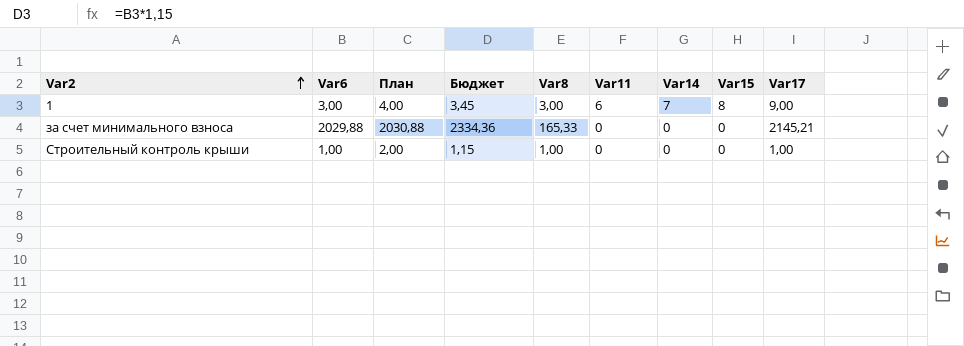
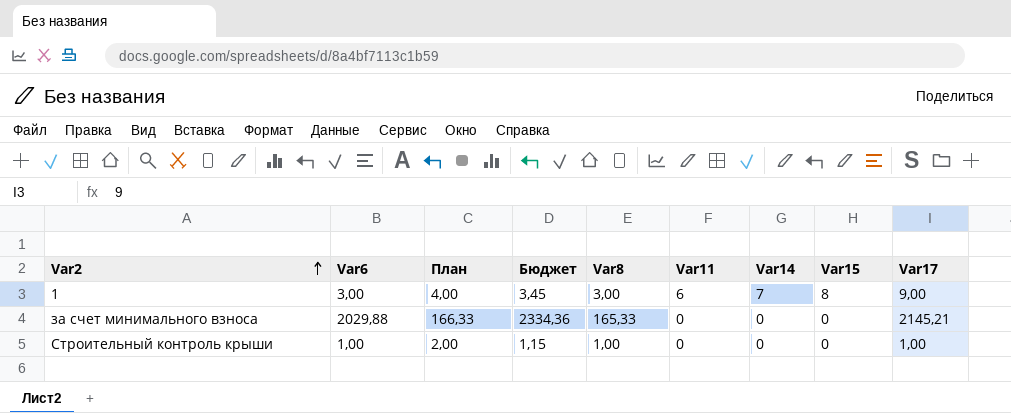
column План | formula: [Var6] + 1 -> [Var8] + 1

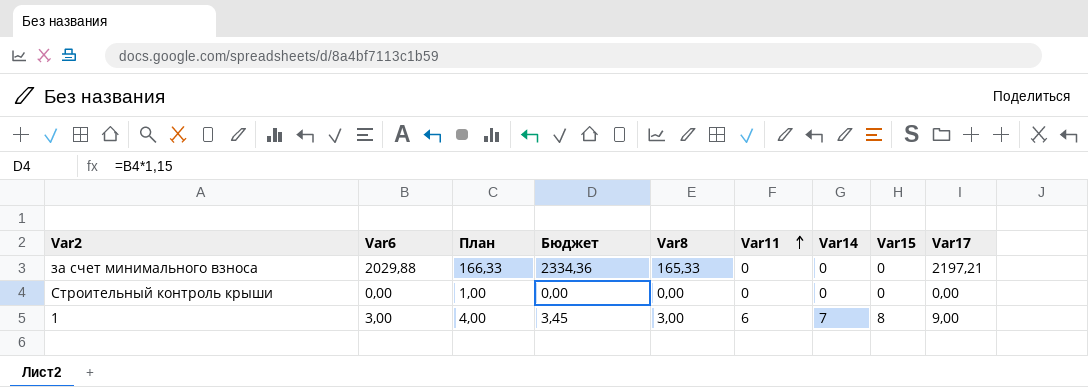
row order: Var2 ascending -> Var11 ascending
за счет минимального взноса | Var17: 2145,21 -> 2197,21
Строительный контроль крыши | Var6: 1,00 -> 0,00
Строительный контроль крыши | План: 2,00 -> 1,00
Строительный контроль крыши | Бюджет: 1,15 -> 0,00
Строительный контроль крыши | Var8: 1,00 -> 0,00
Строительный контроль крыши | Var17: 1,00 -> 0,00

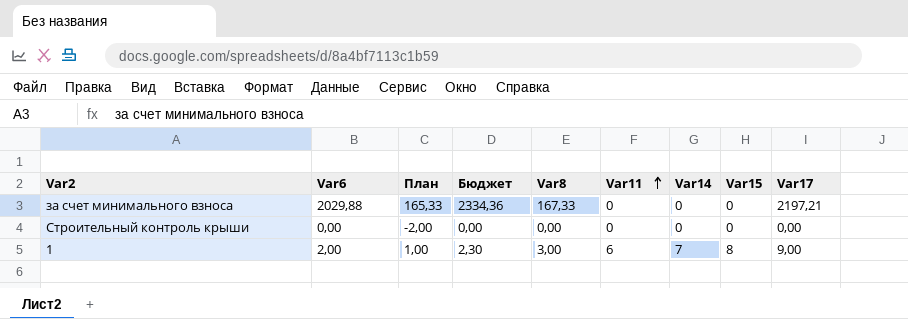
column План | formula: [Var8] + 1 -> [Var8] - 2
за счет минимального взноса | Var8: 165,33 -> 167,33
1 | Var6: 3,00 -> 2,00
1 | Бюджет: 3,45 -> 2,30

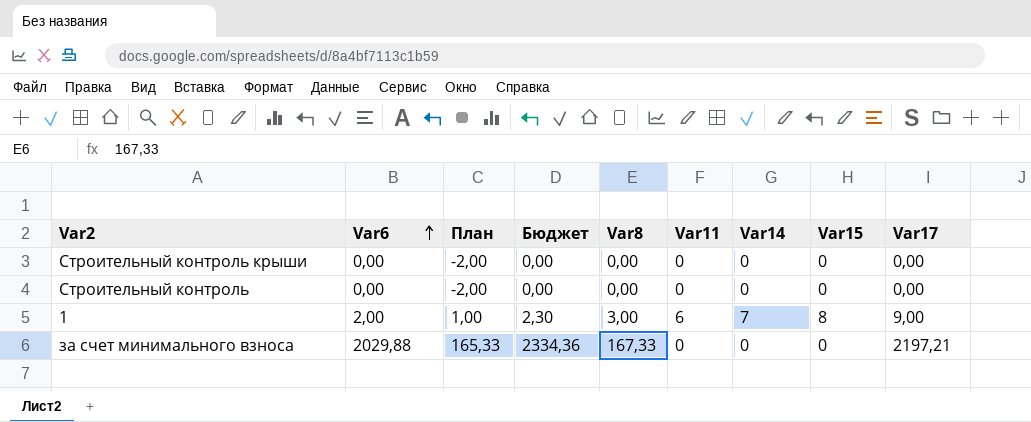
row order: Var11 ascending -> Var6 ascending
row Строительный контроль: none -> 0,00 | -2,00 | 0,00 | 0,00 | 0 | 0 | 0 | 0,00

